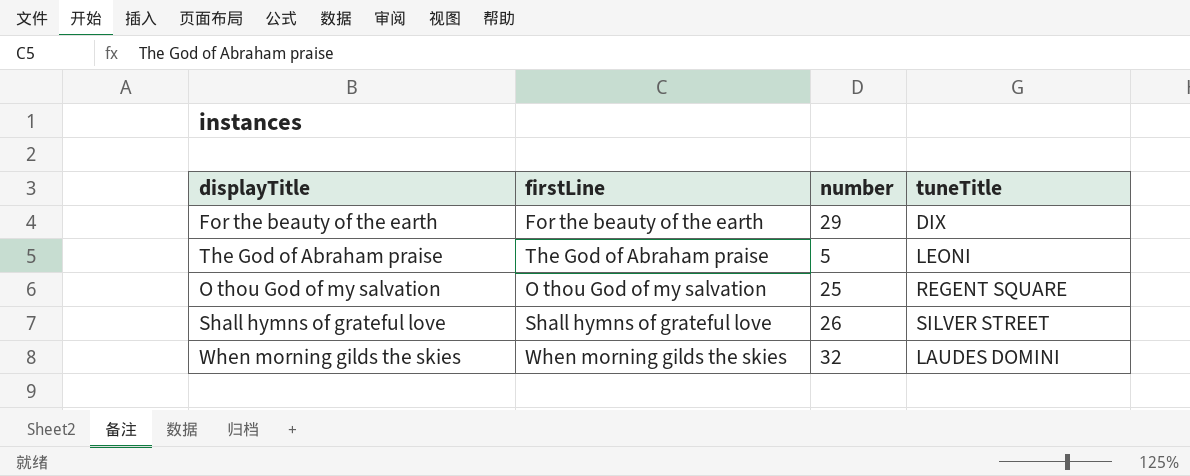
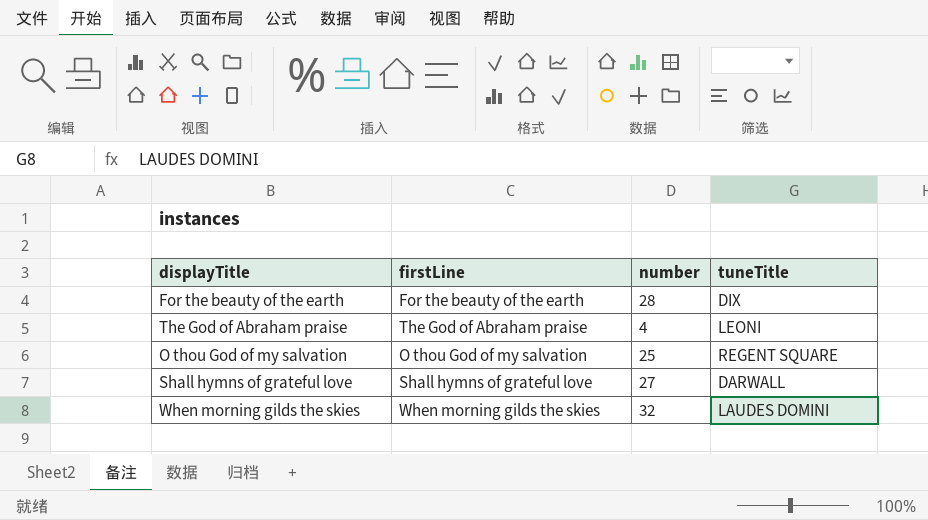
For the beauty of the earth | number: 29 -> 28
The God of Abraham praise | number: 5 -> 4
Shall hymns of grateful love | number: 26 -> 27
Shall hymns of grateful love | tuneTitle: SILVER STREET -> DARWALL

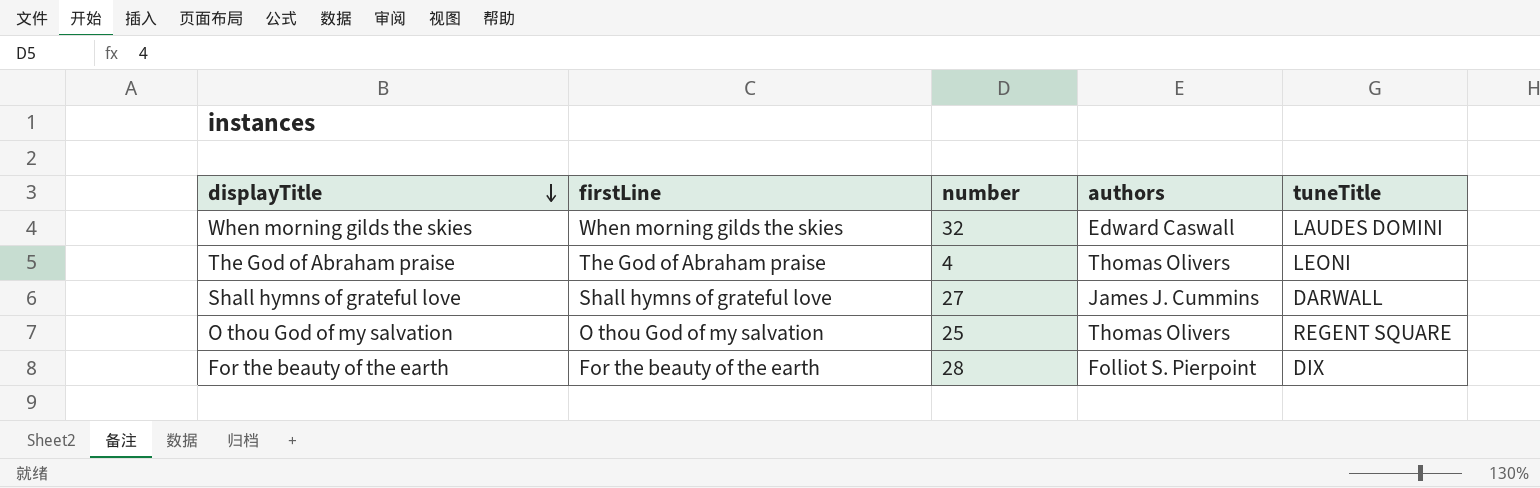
row order: none -> displayTitle descending
column authors | position: none -> 4

